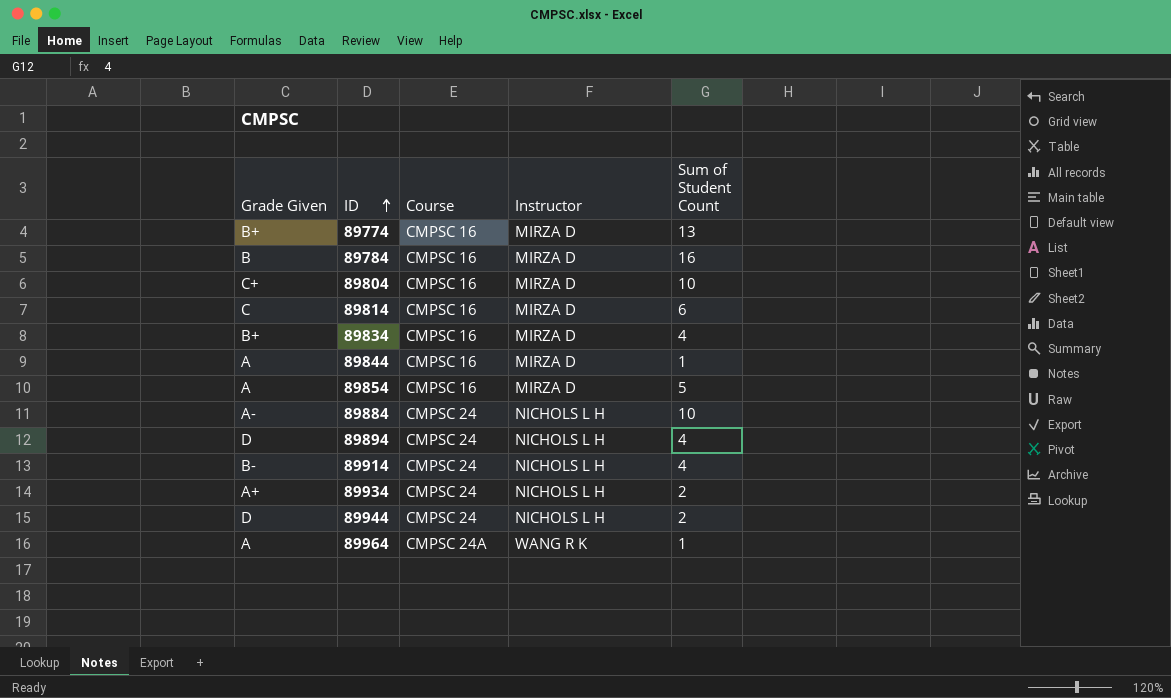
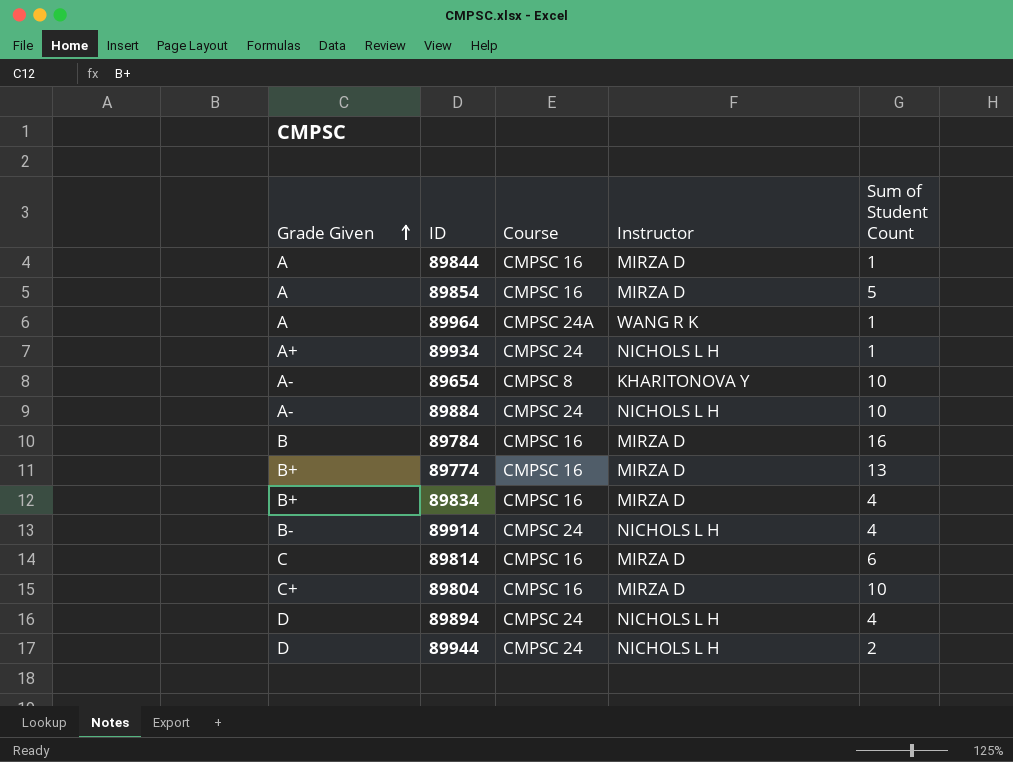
row order: ID ascending -> Grade Given ascending
89934 | Sum of Student Count: 2 -> 1
row 89654: none -> A- | CMPSC 8 | KHARITONOVA Y | 10

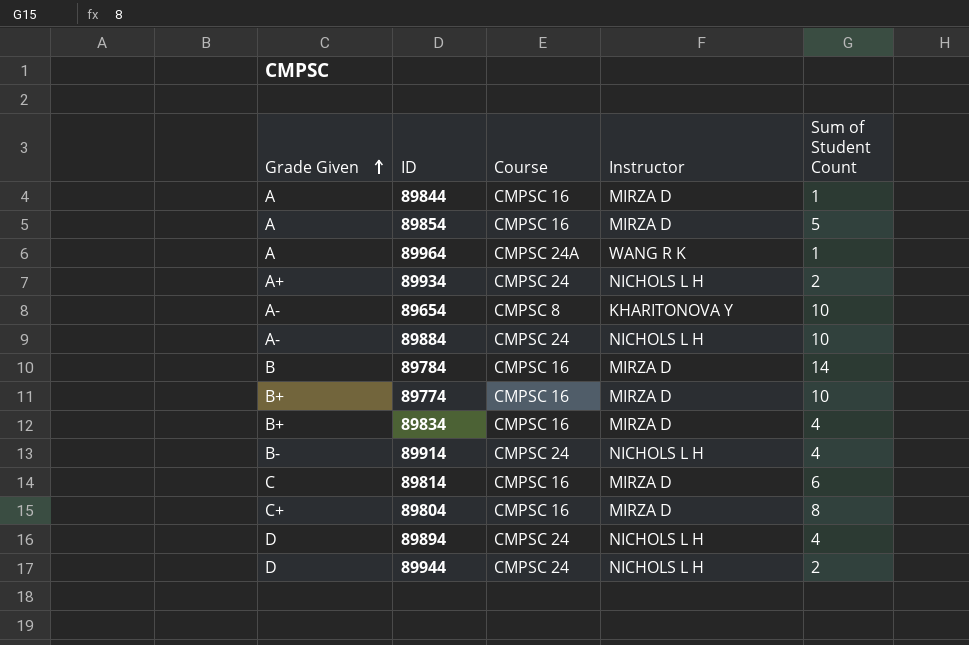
89934 | Sum of Student Count: 1 -> 2
89784 | Sum of Student Count: 16 -> 14
89774 | Sum of Student Count: 13 -> 10
89804 | Sum of Student Count: 10 -> 8

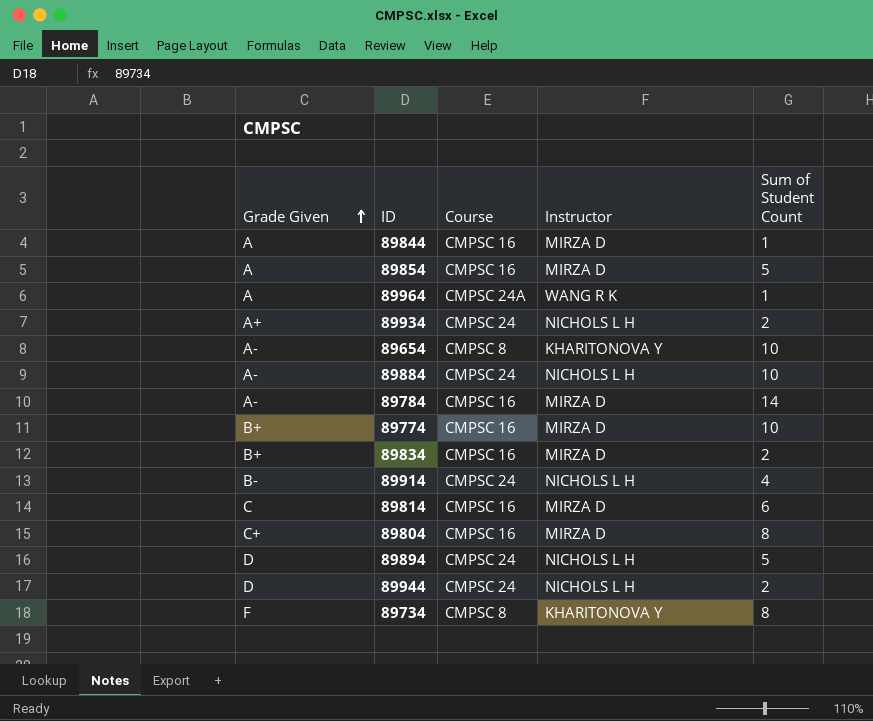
89784 | Grade Given: B -> A-
89834 | Sum of Student Count: 4 -> 2
89894 | Sum of Student Count: 4 -> 5
row 89734: none -> F | CMPSC 8 | KHARITONOVA Y | 8

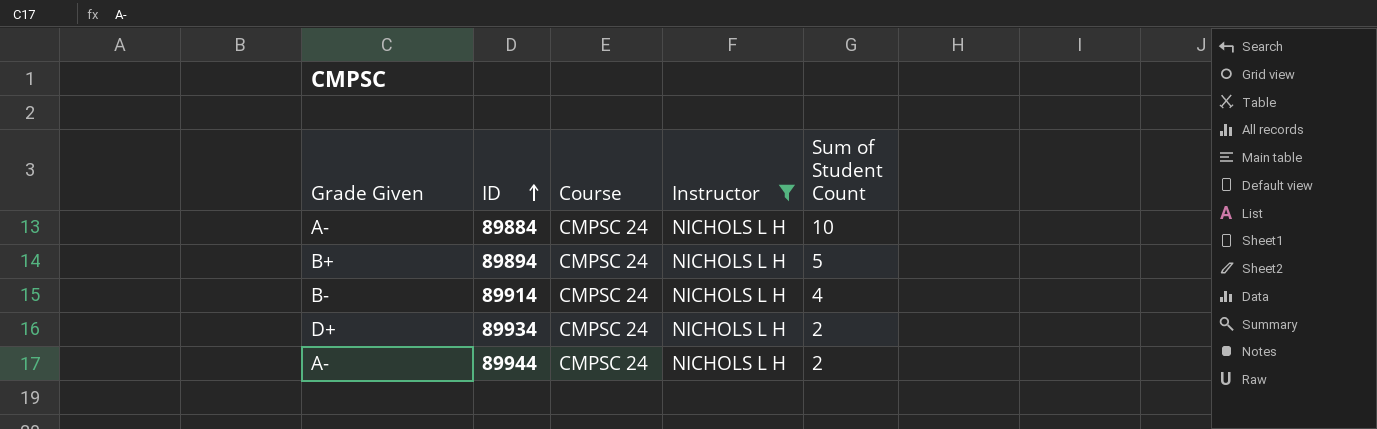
filter: none -> Instructor = NICHOLS L H
row order: Grade Given ascending -> ID ascending
89894 | Grade Given: D -> B+
89934 | Grade Given: A+ -> D+
89944 | Grade Given: D -> A-

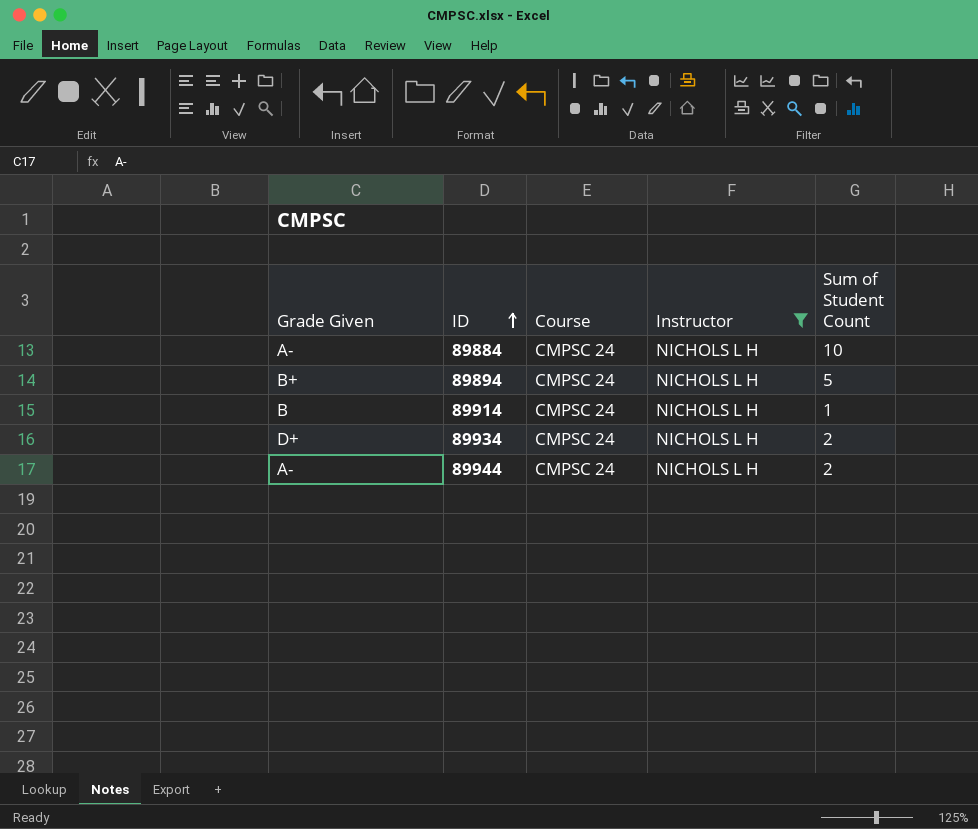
89914 | Grade Given: B- -> B
89914 | Sum of Student Count: 4 -> 1

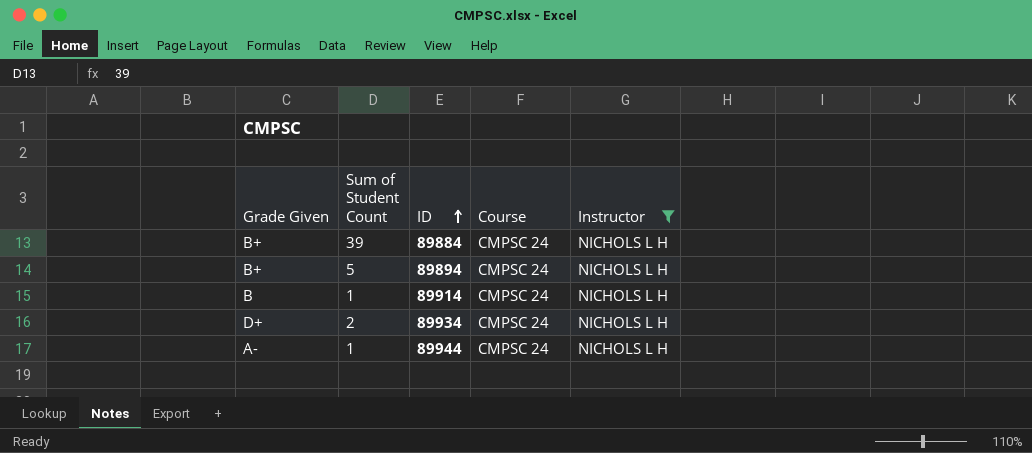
column Sum of Student Count | position: 5 -> 2
89884 | Grade Given: A- -> B+
89884 | Sum of Student Count: 10 -> 39
89944 | Sum of Student Count: 2 -> 1

